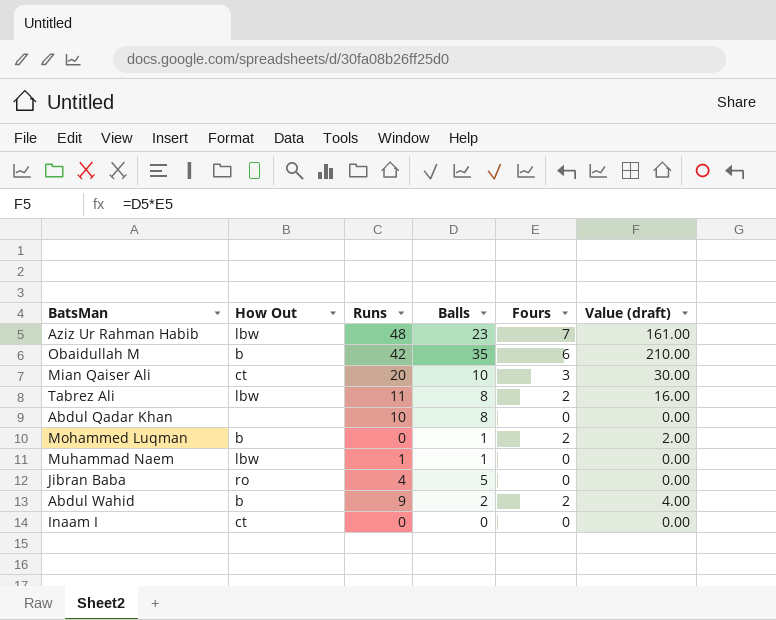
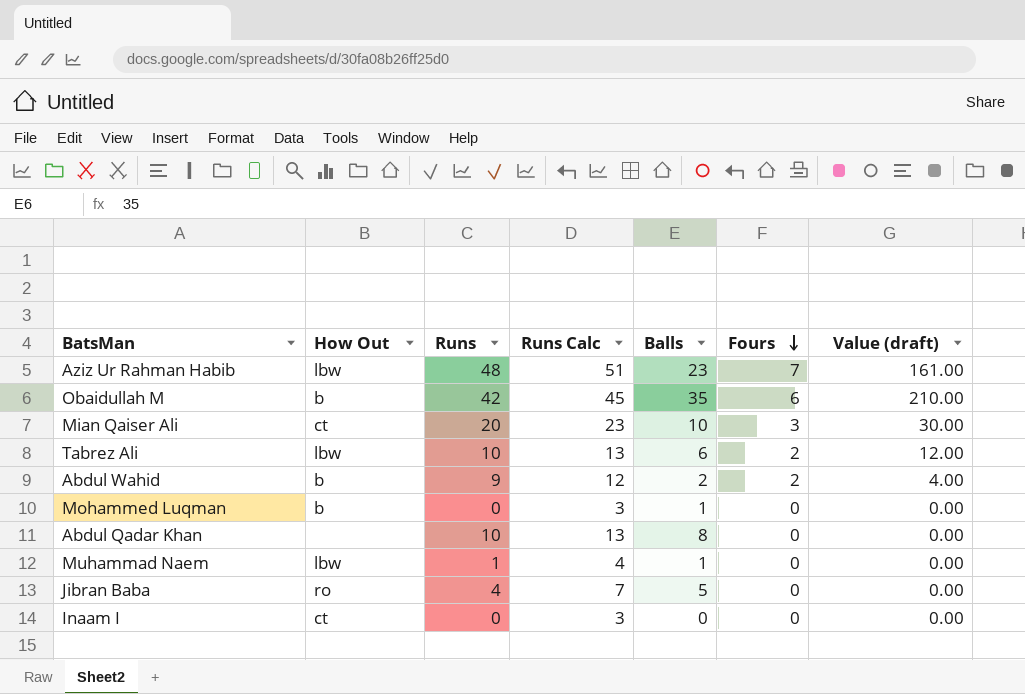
row order: none -> Fours descending
column Runs Calc | formula: none -> [Runs] + 3
Tabrez Ali | Runs: 11 -> 10
Tabrez Ali | Balls: 8 -> 6
Tabrez Ali | Value (draft): 16.00 -> 12.00
Mohammed Luqman | Fours: 2 -> 0
Mohammed Luqman | Value (draft): 2.00 -> 0.00

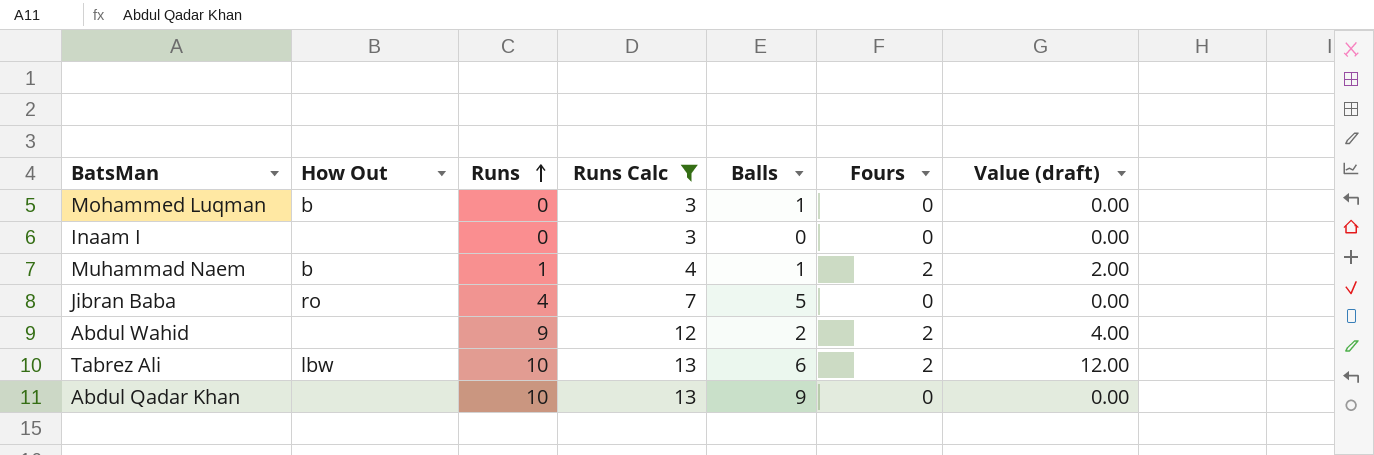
filter: none -> Runs Calc <= 13
row order: Fours descending -> Runs ascending
Inaam I | How Out: ct -> none
Muhammad Naem | How Out: lbw -> b
Muhammad Naem | Fours: 0 -> 2
Muhammad Naem | Value (draft): 0.00 -> 2.00
Abdul Wahid | How Out: b -> none
Abdul Qadar Khan | Balls: 8 -> 9

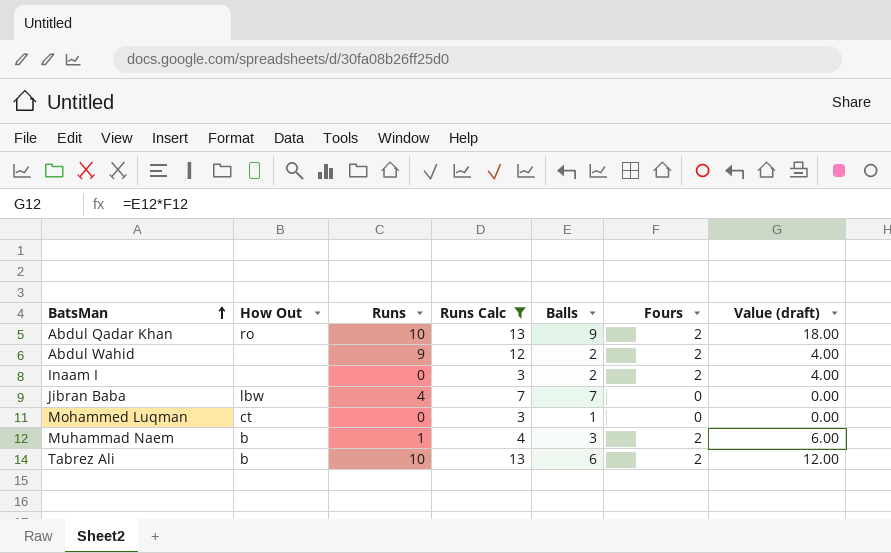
row order: Runs ascending -> BatsMan ascending
Abdul Qadar Khan | How Out: none -> ro
Abdul Qadar Khan | Fours: 0 -> 2
Abdul Qadar Khan | Value (draft): 0.00 -> 18.00
Inaam I | Balls: 0 -> 2
Inaam I | Fours: 0 -> 2
Inaam I | Value (draft): 0.00 -> 4.00
Jibran Baba | How Out: ro -> lbw
Jibran Baba | Balls: 5 -> 7
Mohammed Luqman | How Out: b -> ct
Muhammad Naem | Balls: 1 -> 3
Muhammad Naem | Value (draft): 2.00 -> 6.00
Tabrez Ali | How Out: lbw -> b

